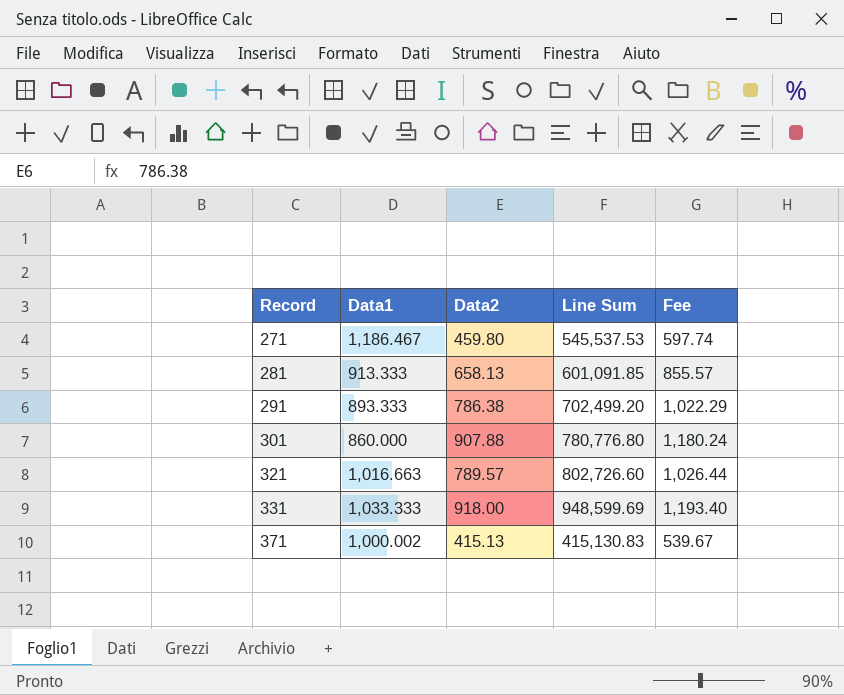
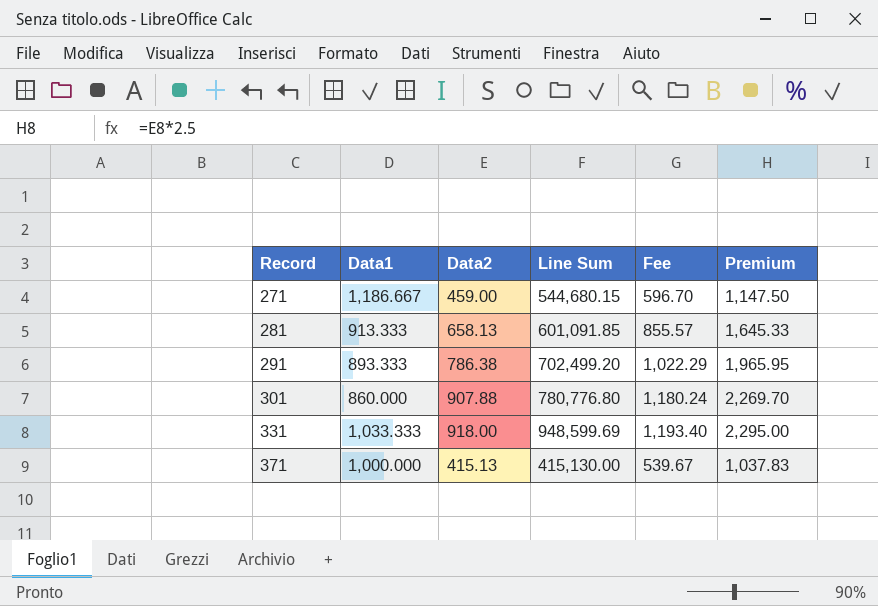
column Premium | formula: none -> [Data2] * 2.5
row 321: 1,016.663 | 789.57 | 802,726.60 | 1,026.44 -> none
271 | Data1: 1,186.467 -> 1,186.667
271 | Data2: 459.80 -> 459.00
271 | Line Sum: 545,537.53 -> 544,680.15
271 | Fee: 597.74 -> 596.70
371 | Data1: 1,000.002 -> 1,000.000
371 | Line Sum: 415,130.83 -> 415,130.00

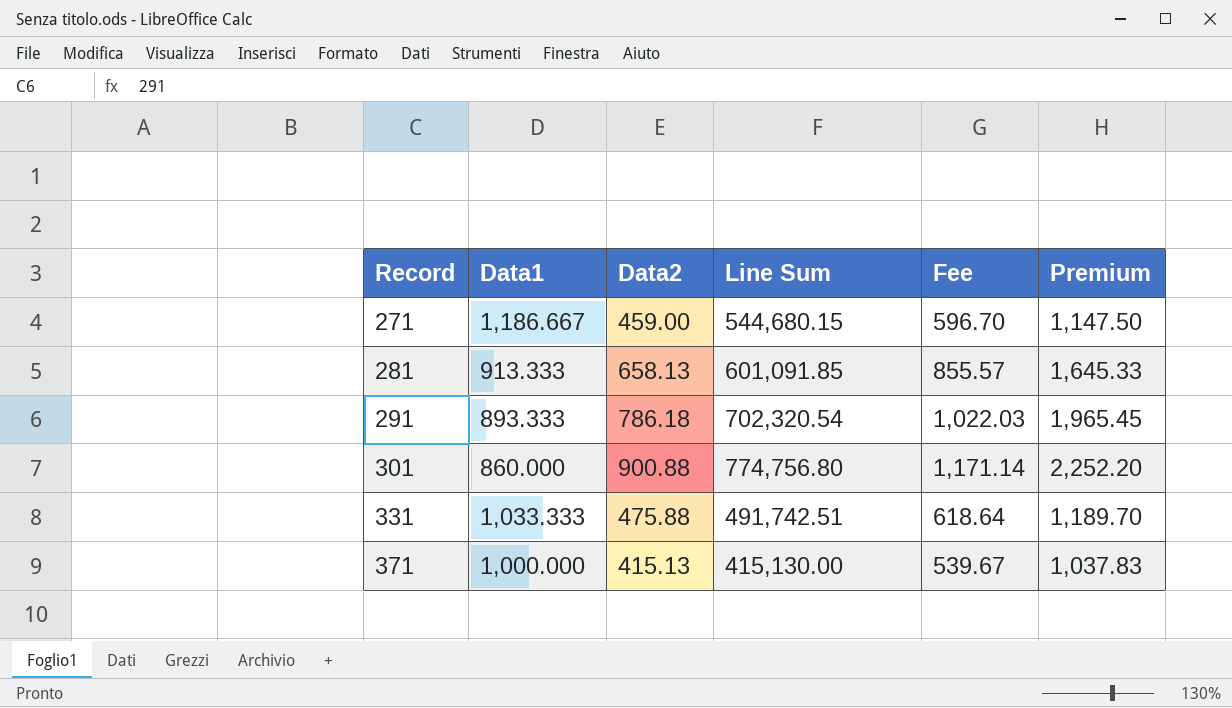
291 | Data2: 786.38 -> 786.18
291 | Line Sum: 702,499.20 -> 702,320.54
291 | Fee: 1,022.29 -> 1,022.03
291 | Premium: 1,965.95 -> 1,965.45
301 | Data2: 907.88 -> 900.88
301 | Line Sum: 780,776.80 -> 774,756.80
301 | Fee: 1,180.24 -> 1,171.14
301 | Premium: 2,269.70 -> 2,252.20
331 | Data2: 918.00 -> 475.88
331 | Line Sum: 948,599.69 -> 491,742.51
331 | Fee: 1,193.40 -> 618.64
331 | Premium: 2,295.00 -> 1,189.70

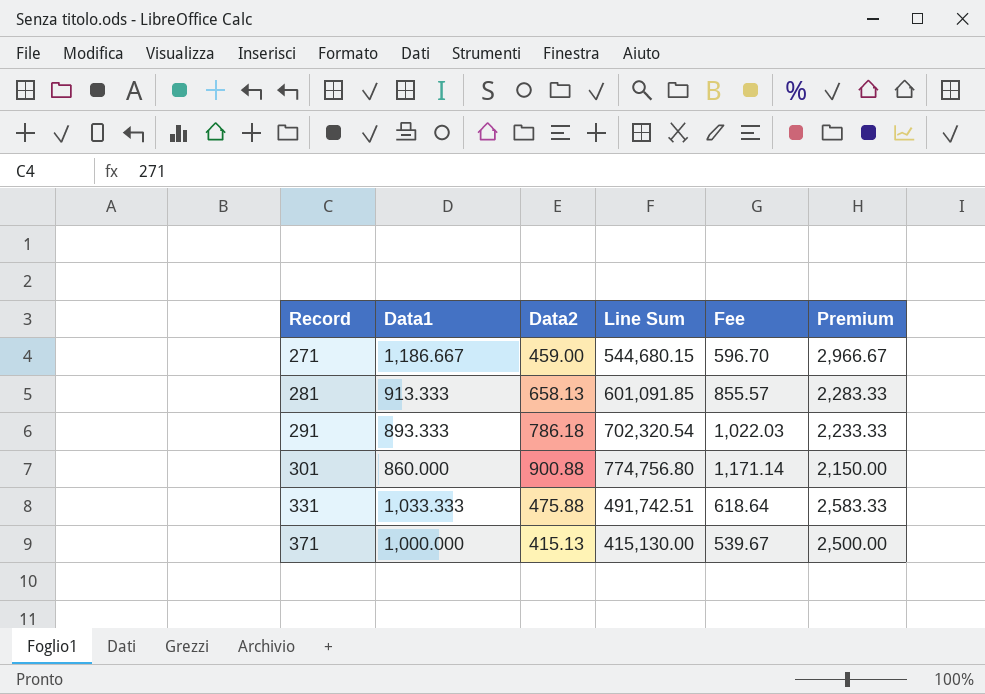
column Premium | formula: [Data2] * 2.5 -> [Data1] * 2.5

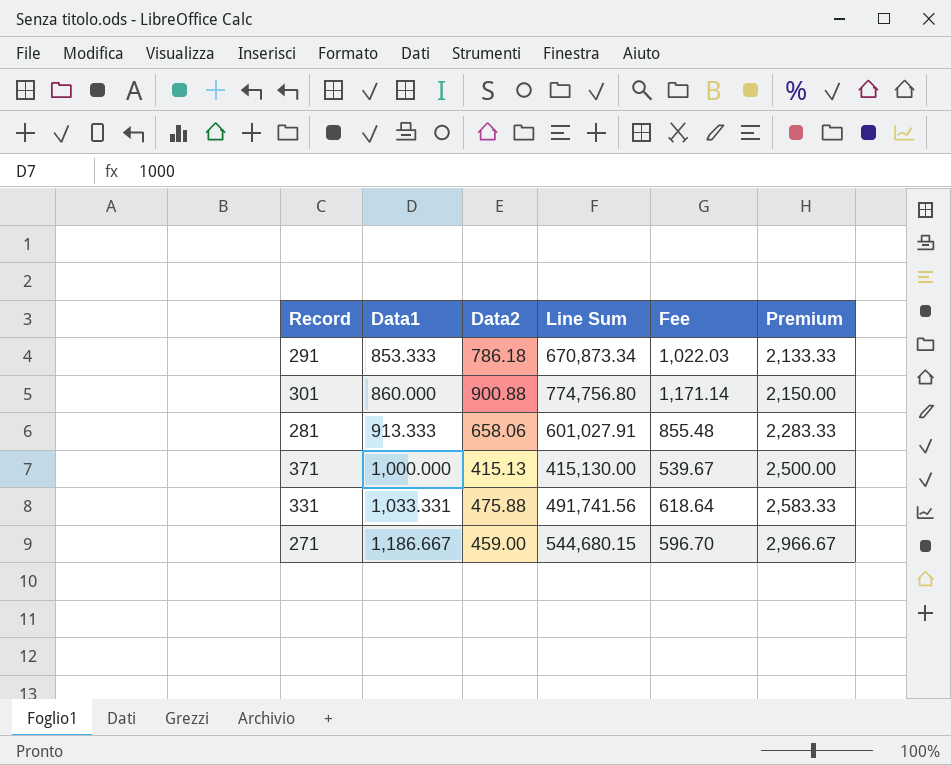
row order: Record ascending -> Data1 ascending
291 | Data1: 893.333 -> 853.333
291 | Line Sum: 702,320.54 -> 670,873.34
291 | Premium: 2,233.33 -> 2,133.33
281 | Data2: 658.13 -> 658.06
281 | Line Sum: 601,091.85 -> 601,027.91
281 | Fee: 855.57 -> 855.48
331 | Data1: 1,033.333 -> 1,033.331
331 | Line Sum: 491,742.51 -> 491,741.56

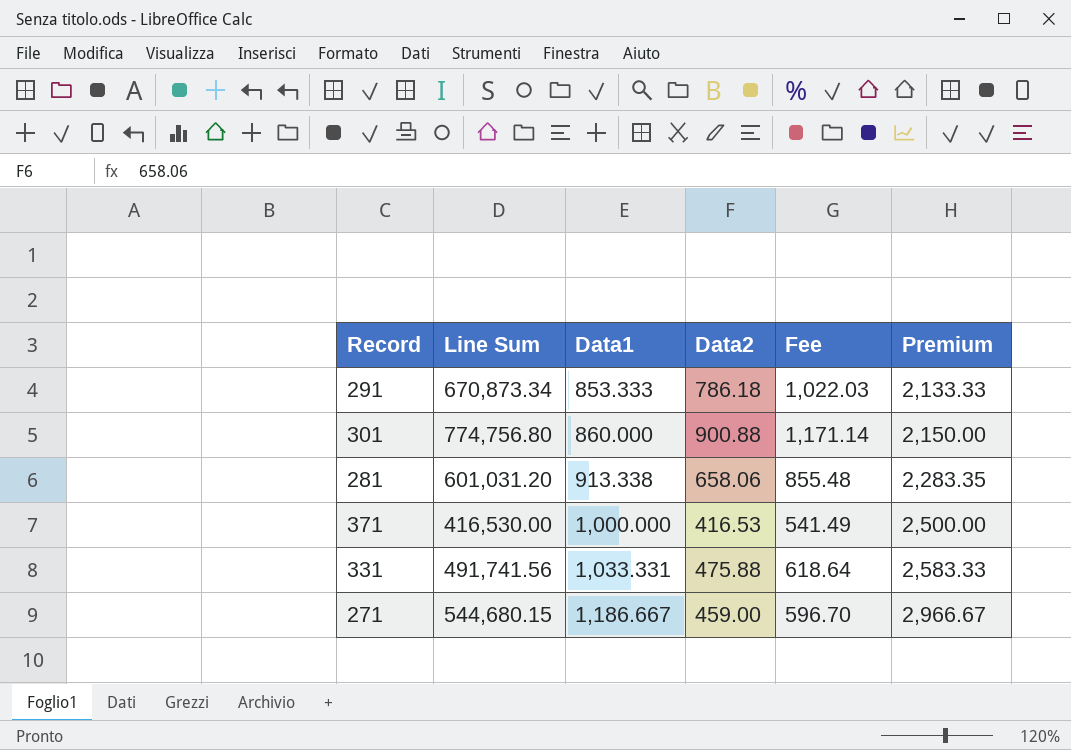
column Line Sum | position: 4 -> 2
281 | Line Sum: 601,027.91 -> 601,031.20
281 | Data1: 913.333 -> 913.338
281 | Premium: 2,283.33 -> 2,283.35
371 | Line Sum: 415,130.00 -> 416,530.00
371 | Data2: 415.13 -> 416.53
371 | Fee: 539.67 -> 541.49

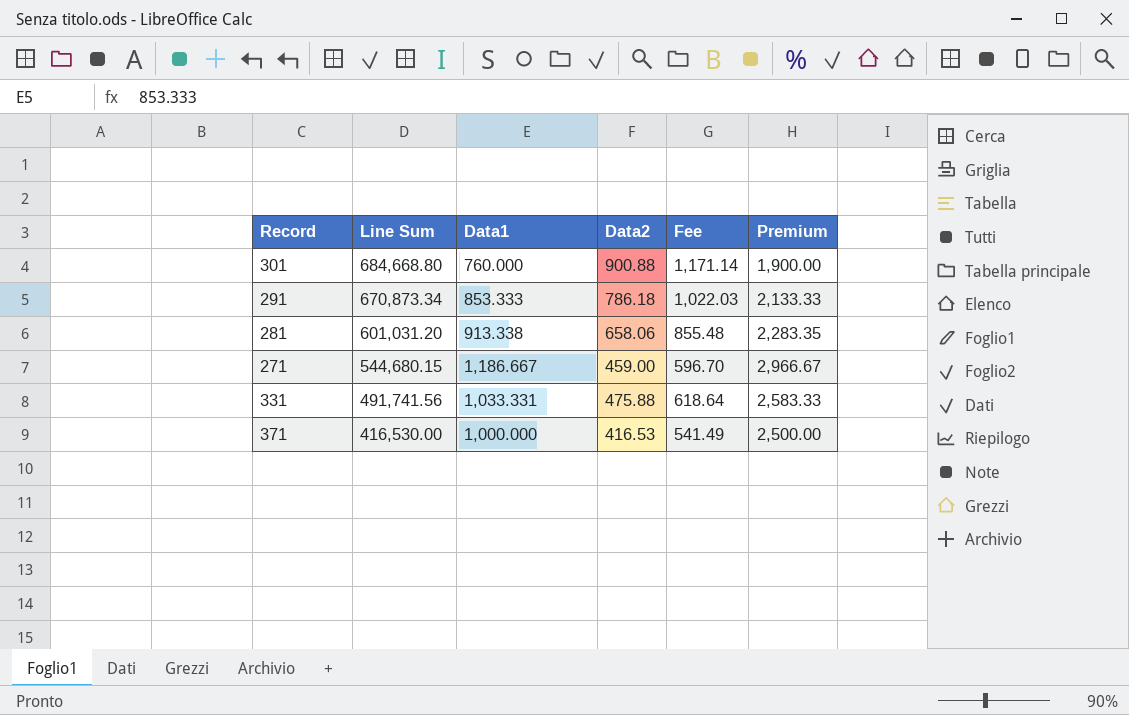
row order: Data1 ascending -> Line Sum descending
301 | Line Sum: 774,756.80 -> 684,668.80
301 | Data1: 860.000 -> 760.000
301 | Premium: 2,150.00 -> 1,900.00

